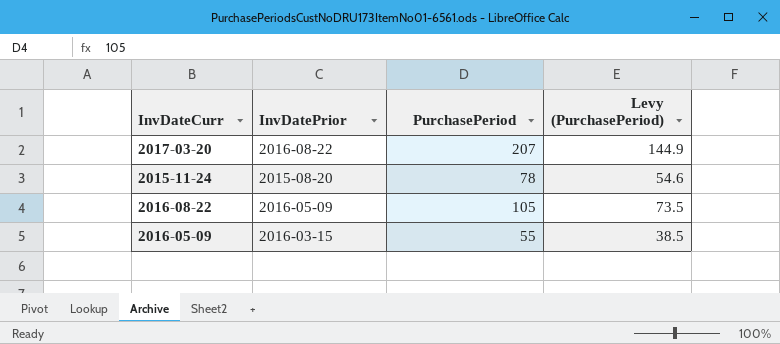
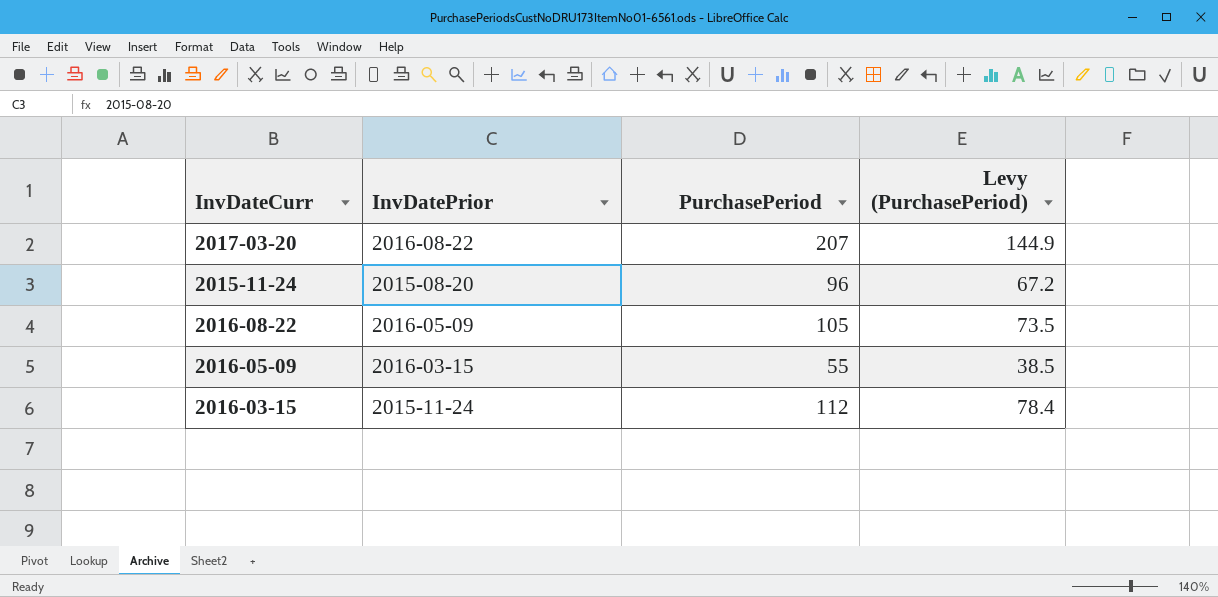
2015-11-24 | PurchasePeriod: 78 -> 96
2015-11-24 | Levy (PurchasePeriod): 54.6 -> 67.2
row 2016-03-15: none -> 2015-11-24 | 112 | 78.4

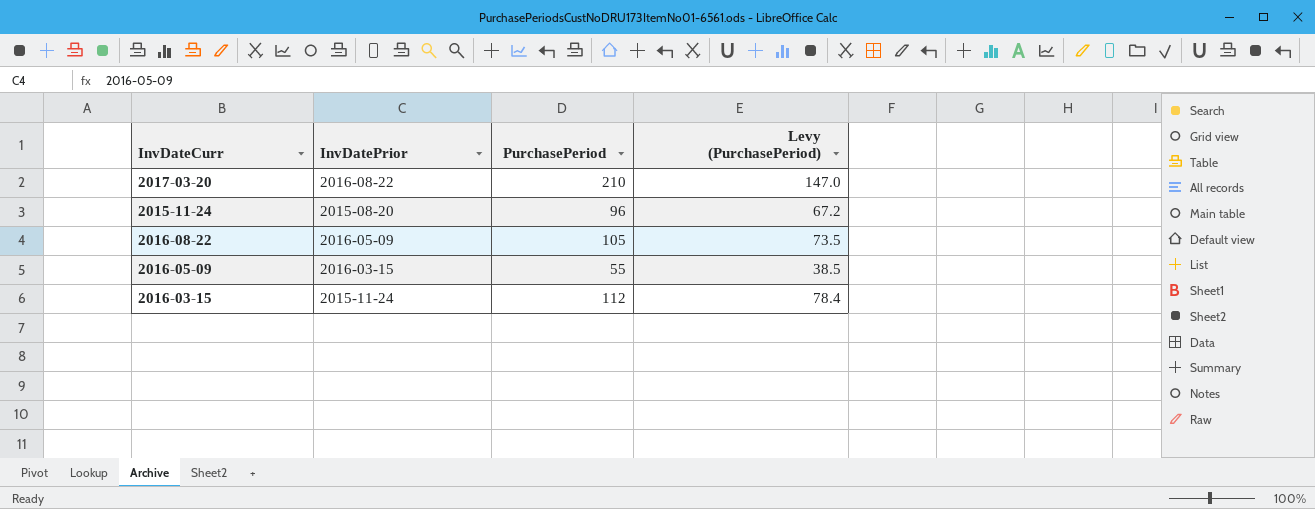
2017-03-20 | PurchasePeriod: 207 -> 210
2017-03-20 | Levy (PurchasePeriod): 144.9 -> 147.0

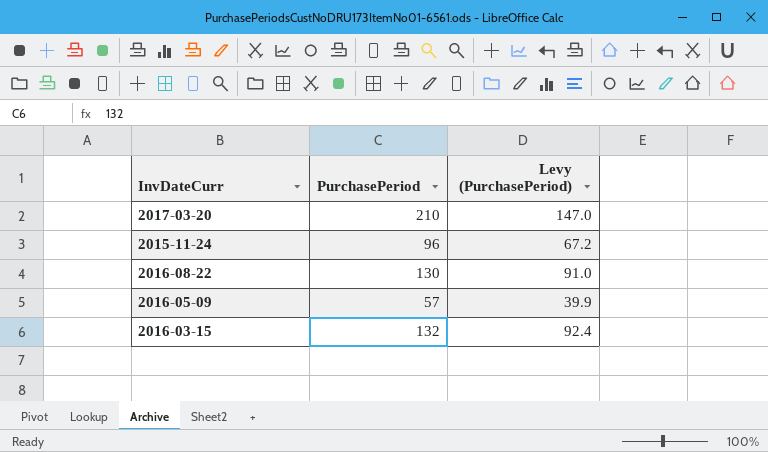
column InvDatePrior | position: 2 -> none
2016-08-22 | PurchasePeriod: 105 -> 130
2016-08-22 | Levy (PurchasePeriod): 73.5 -> 91.0
2016-05-09 | PurchasePeriod: 55 -> 57
2016-05-09 | Levy (PurchasePeriod): 38.5 -> 39.9
2016-03-15 | PurchasePeriod: 112 -> 132
2016-03-15 | Levy (PurchasePeriod): 78.4 -> 92.4

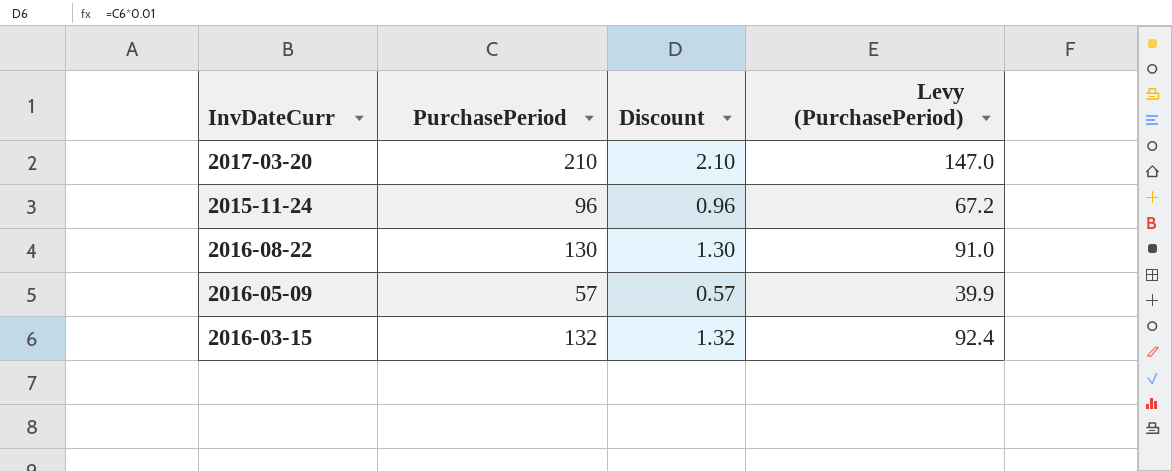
column Discount | formula: none -> [PurchasePeriod] * 0.01

